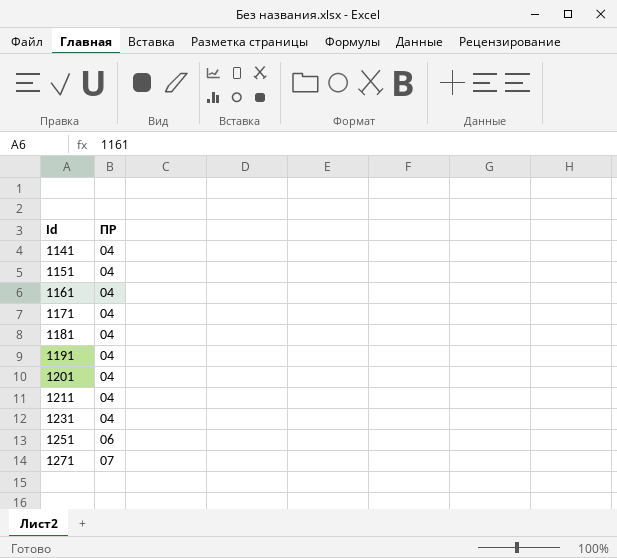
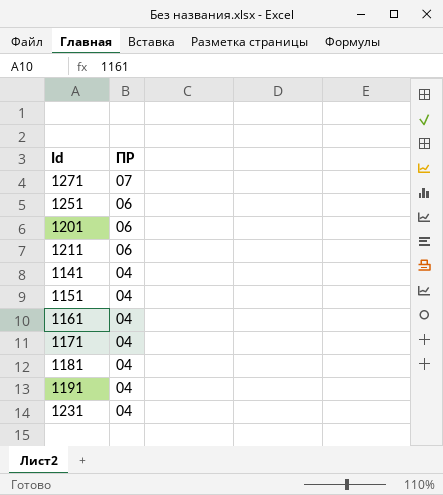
row order: Id ascending -> ПР descending
1201 | ПР: 04 -> 06
1211 | ПР: 04 -> 06

